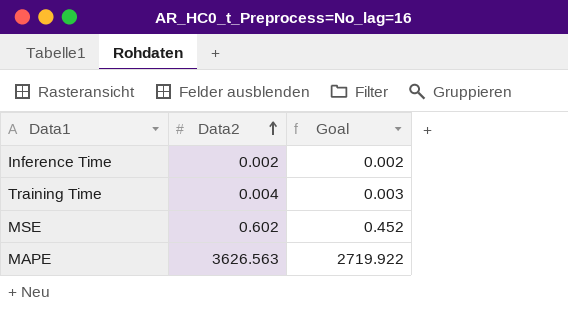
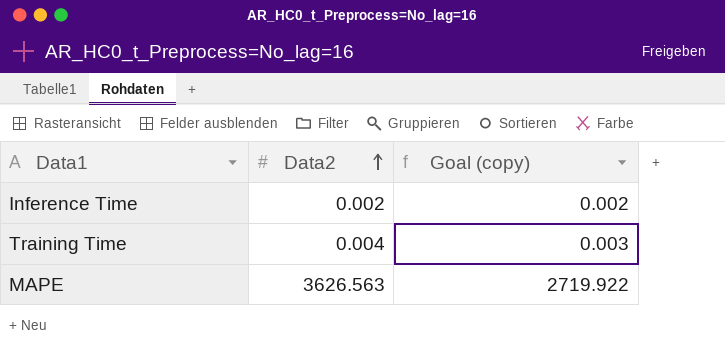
column name: Goal -> Goal (copy)
row MSE: 0.602 | 0.452 -> none

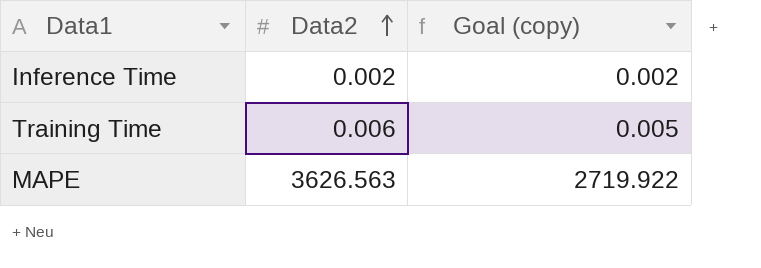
Training Time | Data2: 0.004 -> 0.006
Training Time | Goal (copy): 0.003 -> 0.005

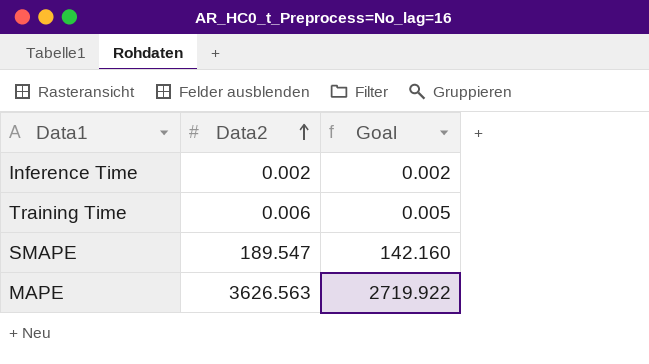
column name: Goal (copy) -> Goal
row SMAPE: none -> 189.547 | 142.160

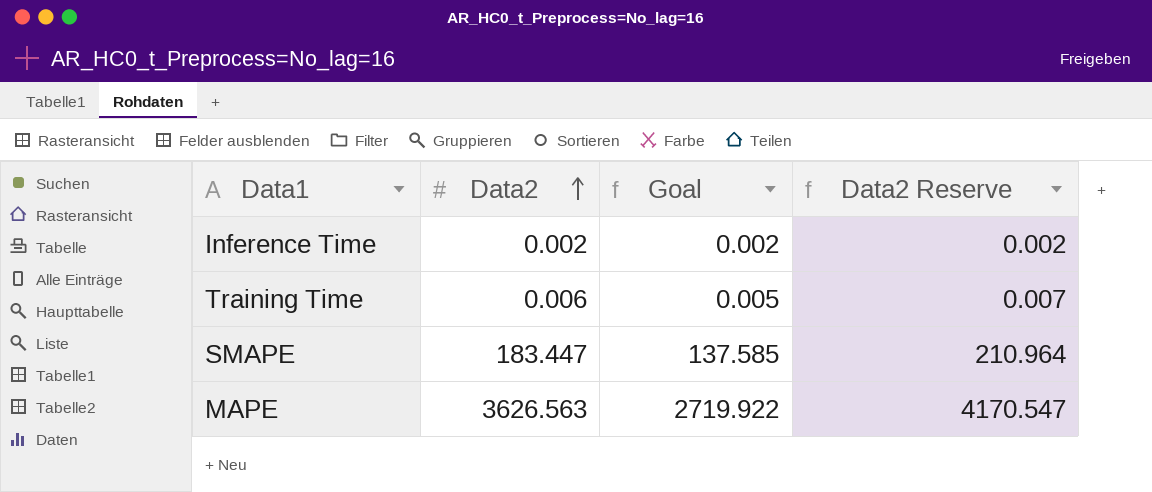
column Data2 Reserve | formula: none -> [Data2] * 1.15
SMAPE | Data2: 189.547 -> 183.447
SMAPE | Goal: 142.160 -> 137.585

